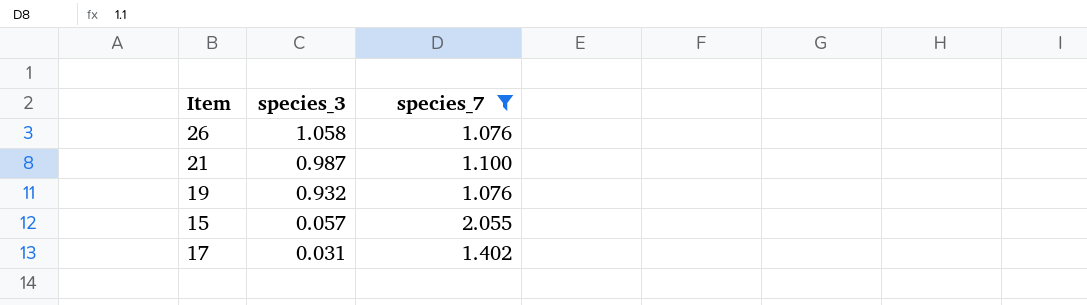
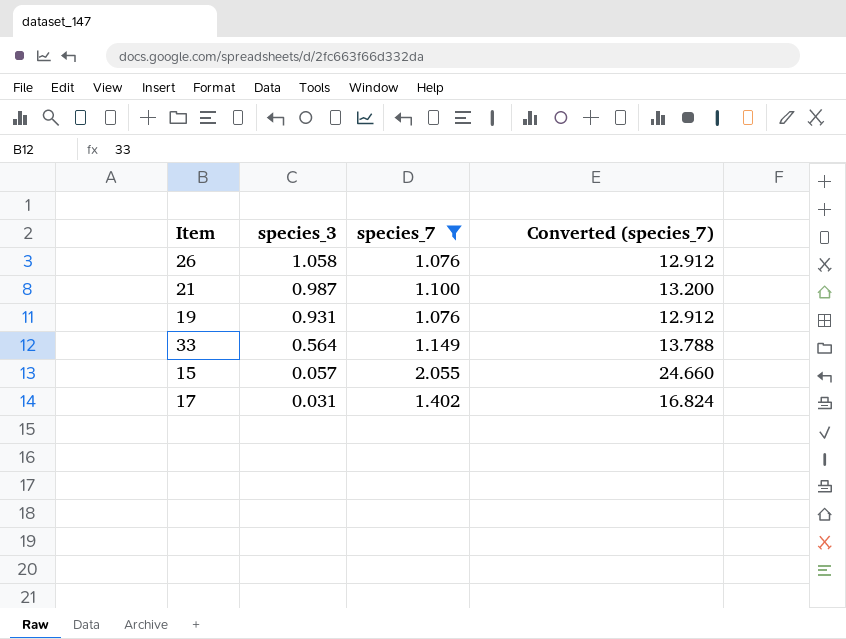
column Converted (species_7) | formula: none -> [species_7] * 12
19 | species_3: 0.932 -> 0.931
row 33: none -> 0.564 | 1.149 | 13.788

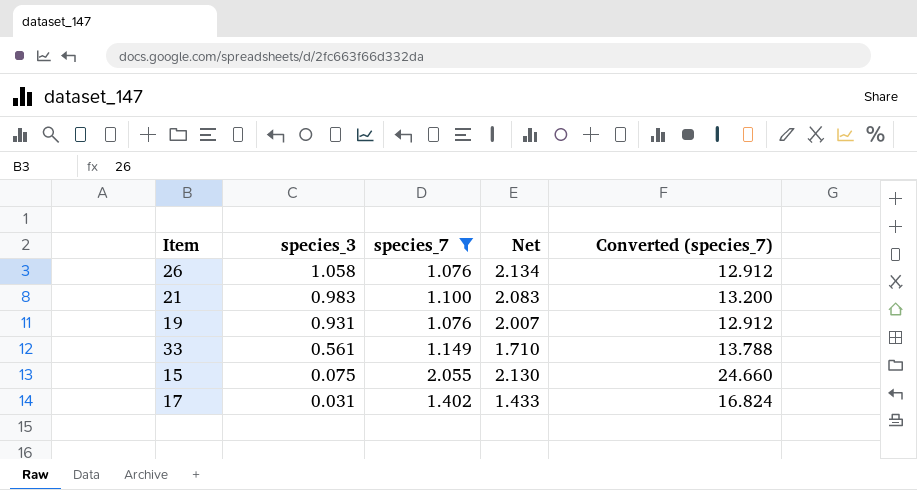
column Net | formula: none -> [species_3] + [species_7]
21 | species_3: 0.987 -> 0.983
33 | species_3: 0.564 -> 0.561
15 | species_3: 0.057 -> 0.075

